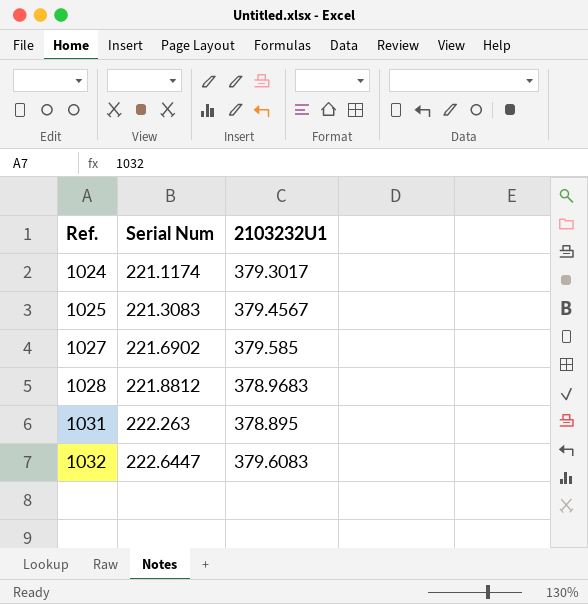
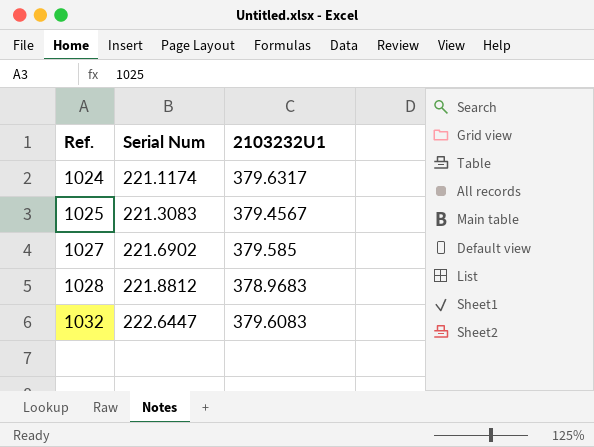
row 1031: 222.263 | 378.895 -> none
1024 | 2103232U1: 379.3017 -> 379.6317

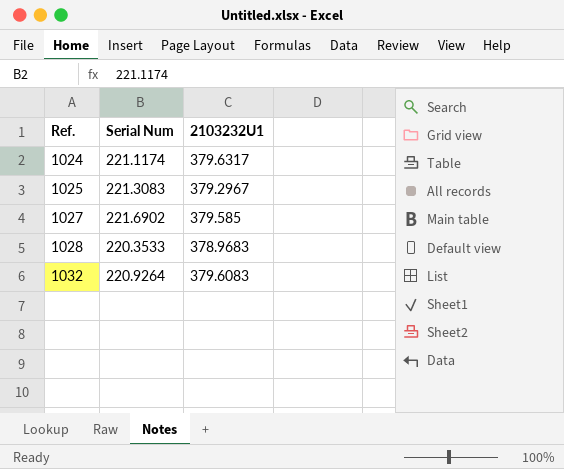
1025 | 2103232U1: 379.4567 -> 379.2967
1028 | Serial Num: 221.8812 -> 220.3533
1032 | Serial Num: 222.6447 -> 220.9264

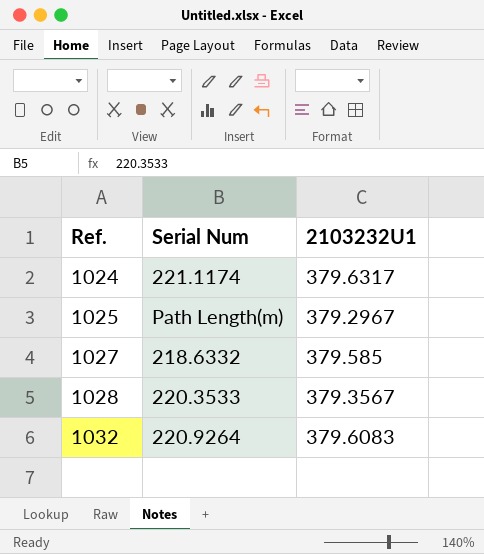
1025 | Serial Num: 221.3083 -> Path Length(m)
1027 | Serial Num: 221.6902 -> 218.6332
1028 | 2103232U1: 378.9683 -> 379.3567

